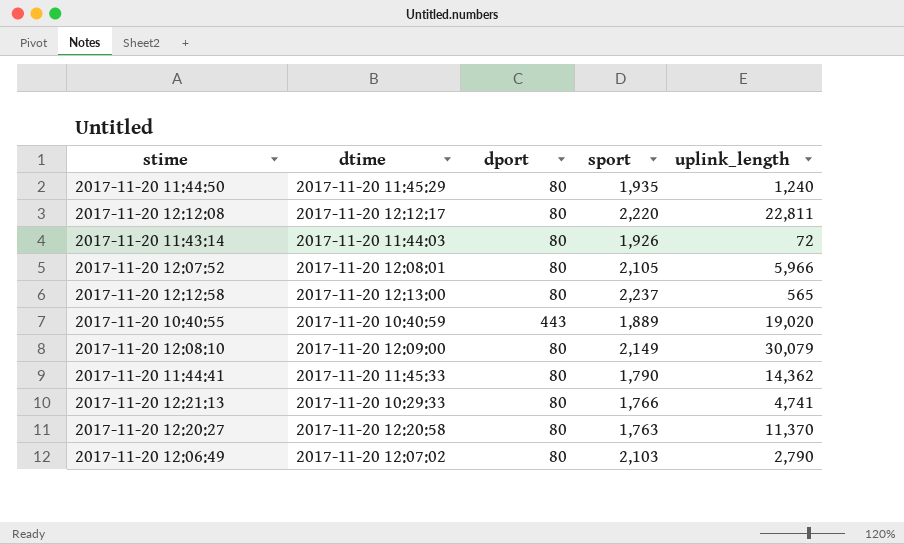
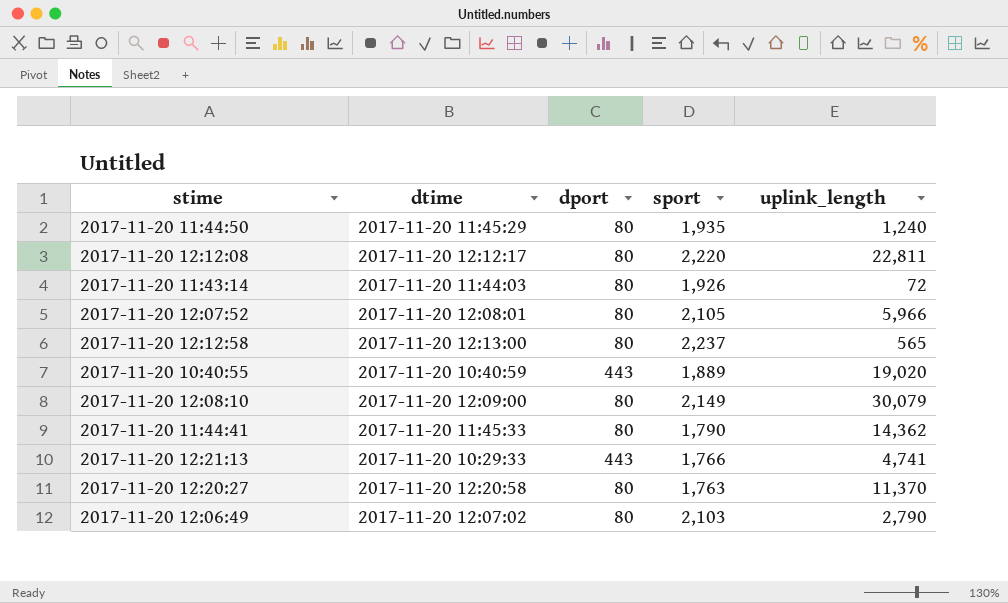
2017-11-20 12:21:13 | dport: 80 -> 443

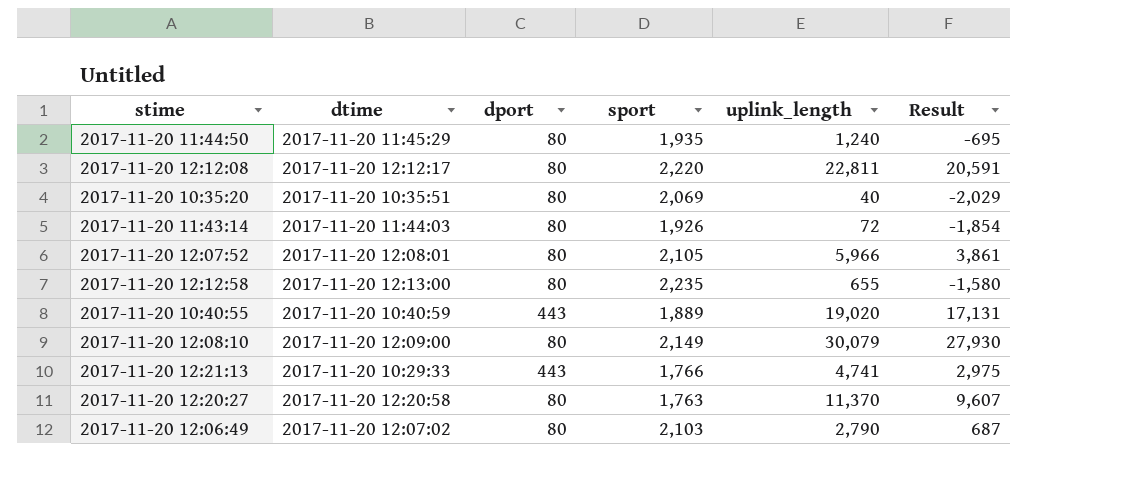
column Result | formula: none -> [uplink_length] - [sport]
row 2017-11-20 11:44:41: 2017-11-20 11:45:33 | 80 | 1,790 | 14,362 -> none
row 2017-11-20 10:35:20: none -> 2017-11-20 10:35:51 | 80 | 2,069 | 40 | -2,029
2017-11-20 12:12:58 | sport: 2,237 -> 2,235
2017-11-20 12:12:58 | uplink_length: 565 -> 655

